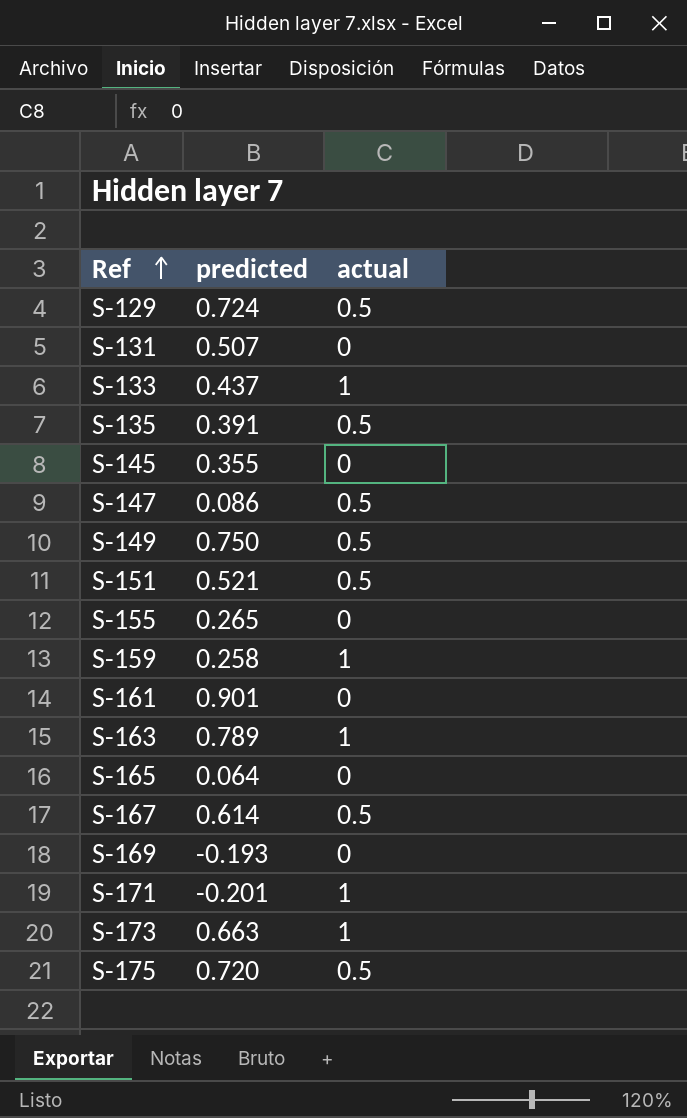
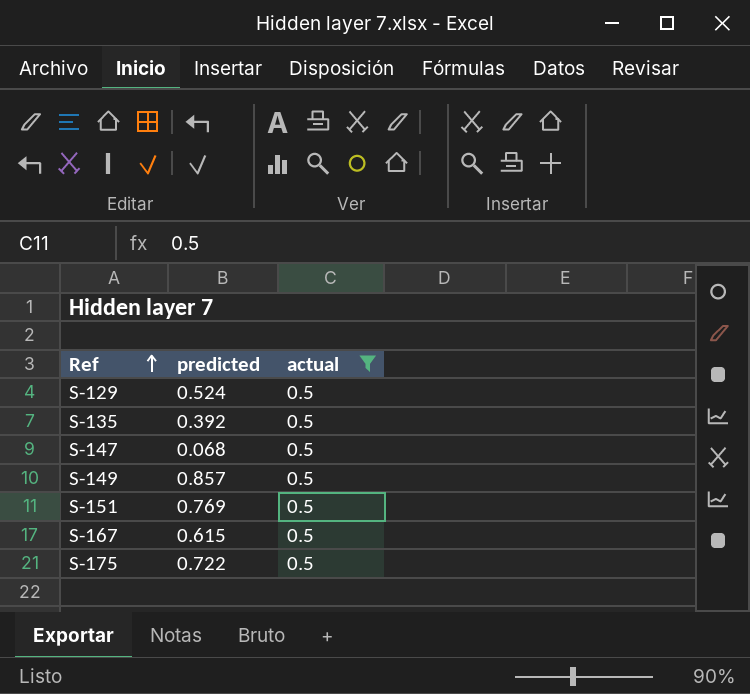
filter: none -> actual = 0.5
S-129 | predicted: 0.724 -> 0.524
S-135 | predicted: 0.391 -> 0.392
S-147 | predicted: 0.086 -> 0.068
S-149 | predicted: 0.750 -> 0.857
S-151 | predicted: 0.521 -> 0.769
S-167 | predicted: 0.614 -> 0.615
S-175 | predicted: 0.720 -> 0.722

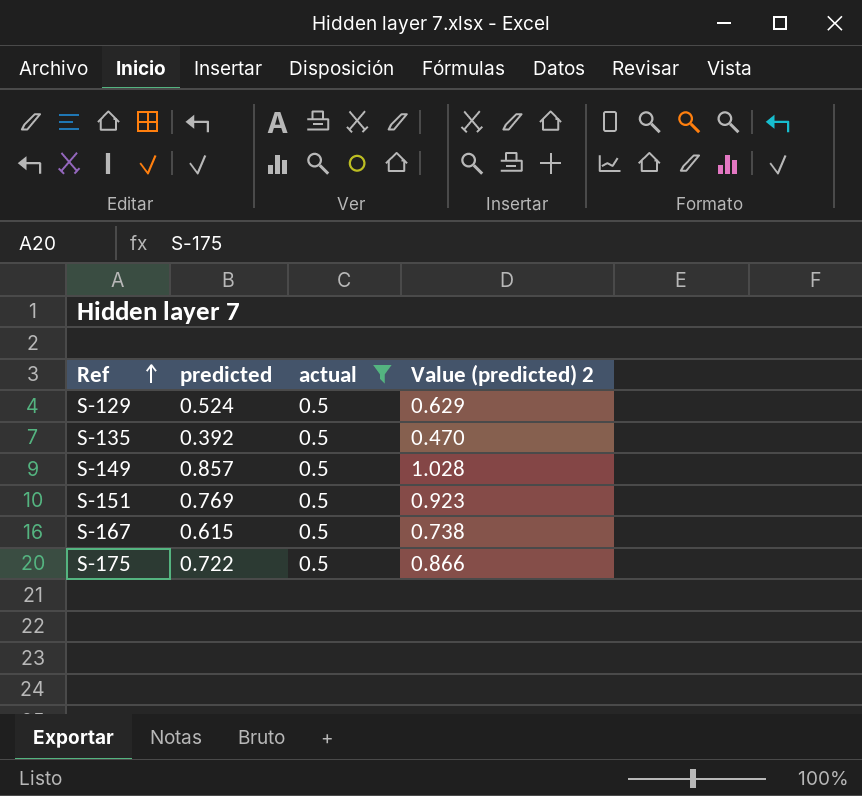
column Value (predicted) 2 | formula: none -> [predicted] * 1.2
row S-147: 0.068 | 0.5 -> none

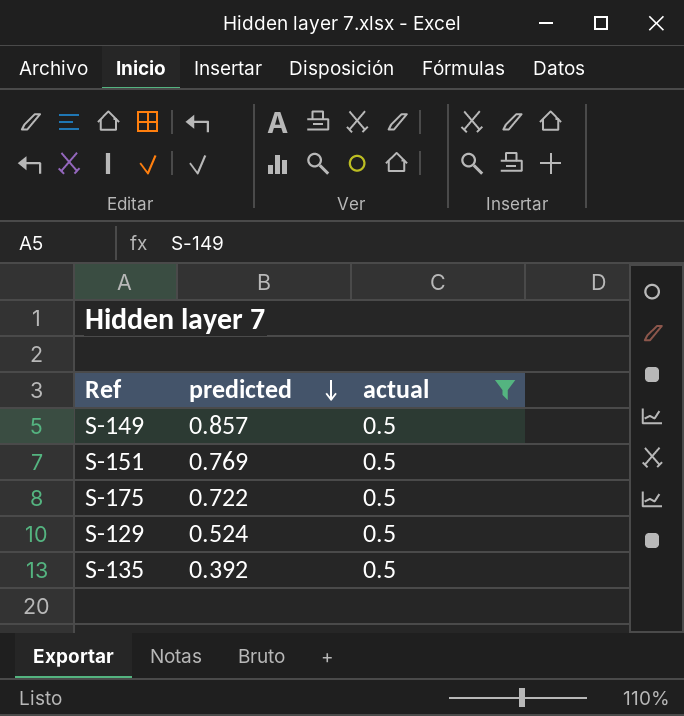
row order: Ref ascending -> predicted descending
column Value (predicted) 2 | formula: [predicted] * 1.2 -> none
row S-167: 0.615 | 0.5 | 0.738 -> none

